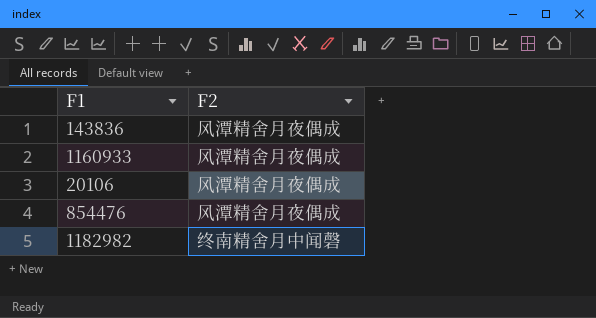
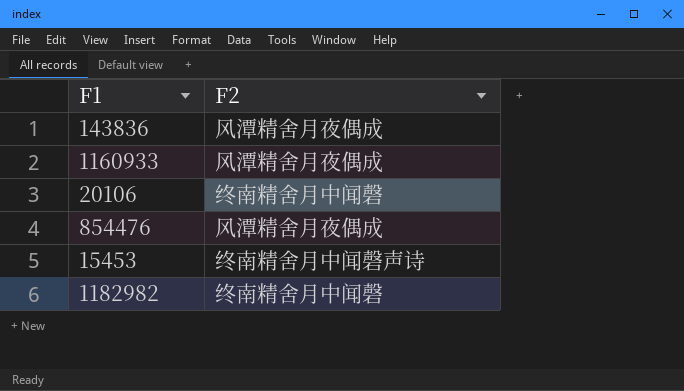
20106 | F2: 风潭精舍月夜偶成 -> 终南精舍月中闻磬
row 15453: none -> 终南精舍月中闻磬声诗

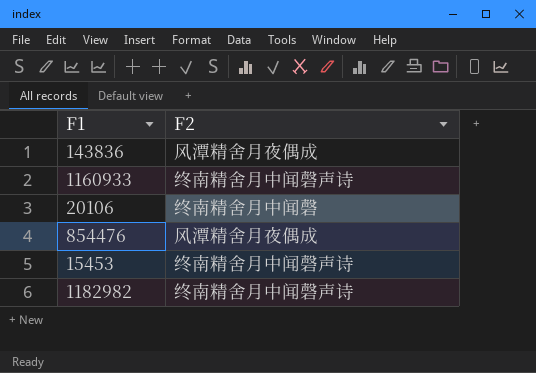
1160933 | F2: 风潭精舍月夜偶成 -> 终南精舍月中闻磬声诗
1182982 | F2: 终南精舍月中闻磬 -> 终南精舍月中闻磬声诗

